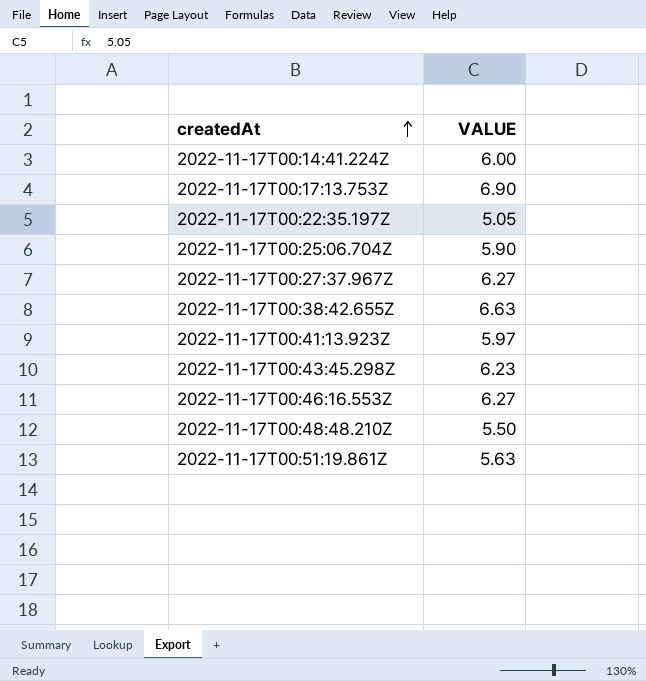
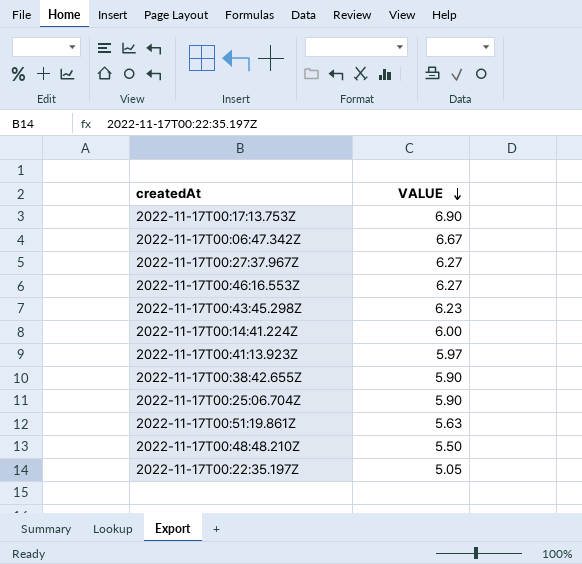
row order: createdAt ascending -> VALUE descending
row 2022-11-17T00:06:47.342Z: none -> 6.67
2022-11-17T00:38:42.655Z | VALUE: 6.63 -> 5.90

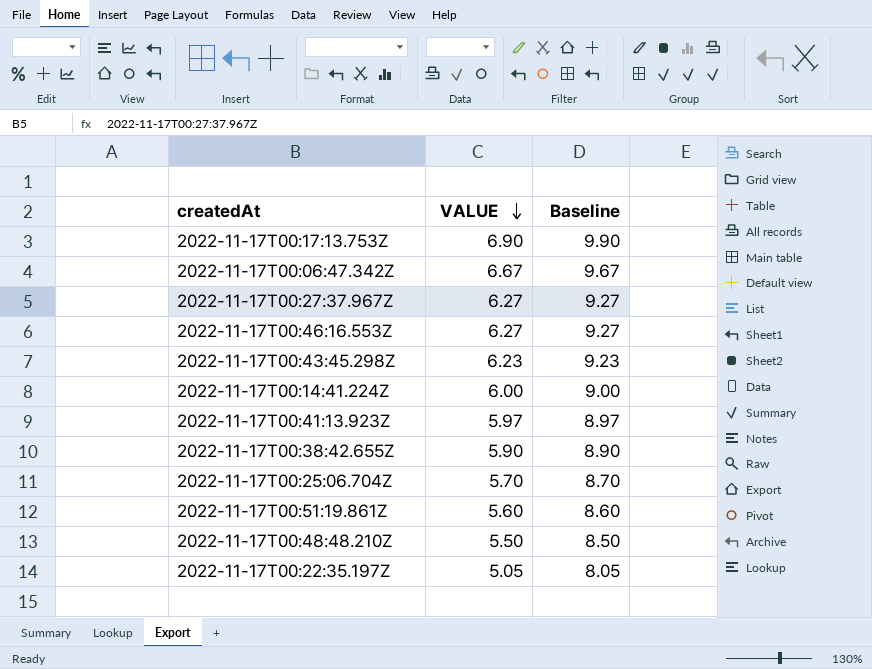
column Baseline | formula: none -> [VALUE] + 3
2022-11-17T00:25:06.704Z | VALUE: 5.90 -> 5.70
2022-11-17T00:51:19.861Z | VALUE: 5.63 -> 5.60

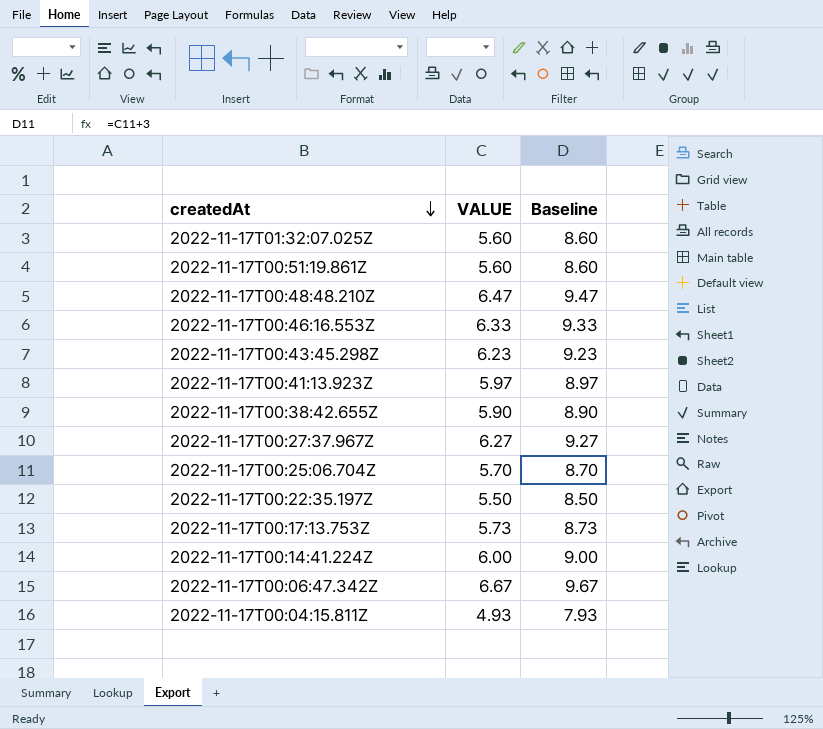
row order: VALUE descending -> createdAt descending
row 2022-11-17T01:32:07.025Z: none -> 5.60 | 8.60
2022-11-17T00:48:48.210Z | VALUE: 5.50 -> 6.47
2022-11-17T00:48:48.210Z | Baseline: 8.50 -> 9.47
2022-11-17T00:46:16.553Z | VALUE: 6.27 -> 6.33
2022-11-17T00:46:16.553Z | Baseline: 9.27 -> 9.33
2022-11-17T00:22:35.197Z | VALUE: 5.05 -> 5.50
2022-11-17T00:22:35.197Z | Baseline: 8.05 -> 8.50
2022-11-17T00:17:13.753Z | VALUE: 6.90 -> 5.73
2022-11-17T00:17:13.753Z | Baseline: 9.90 -> 8.73
row 2022-11-17T00:04:15.811Z: none -> 4.93 | 7.93

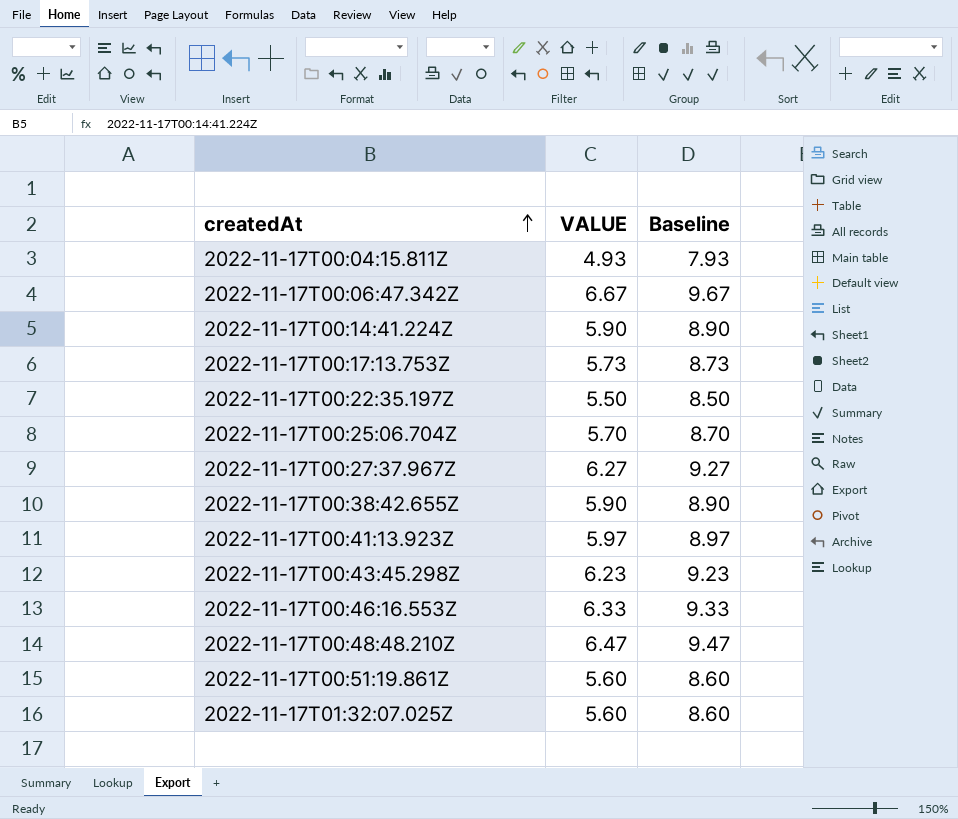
row order: createdAt descending -> createdAt ascending
2022-11-17T00:14:41.224Z | VALUE: 6.00 -> 5.90
2022-11-17T00:14:41.224Z | Baseline: 9.00 -> 8.90

